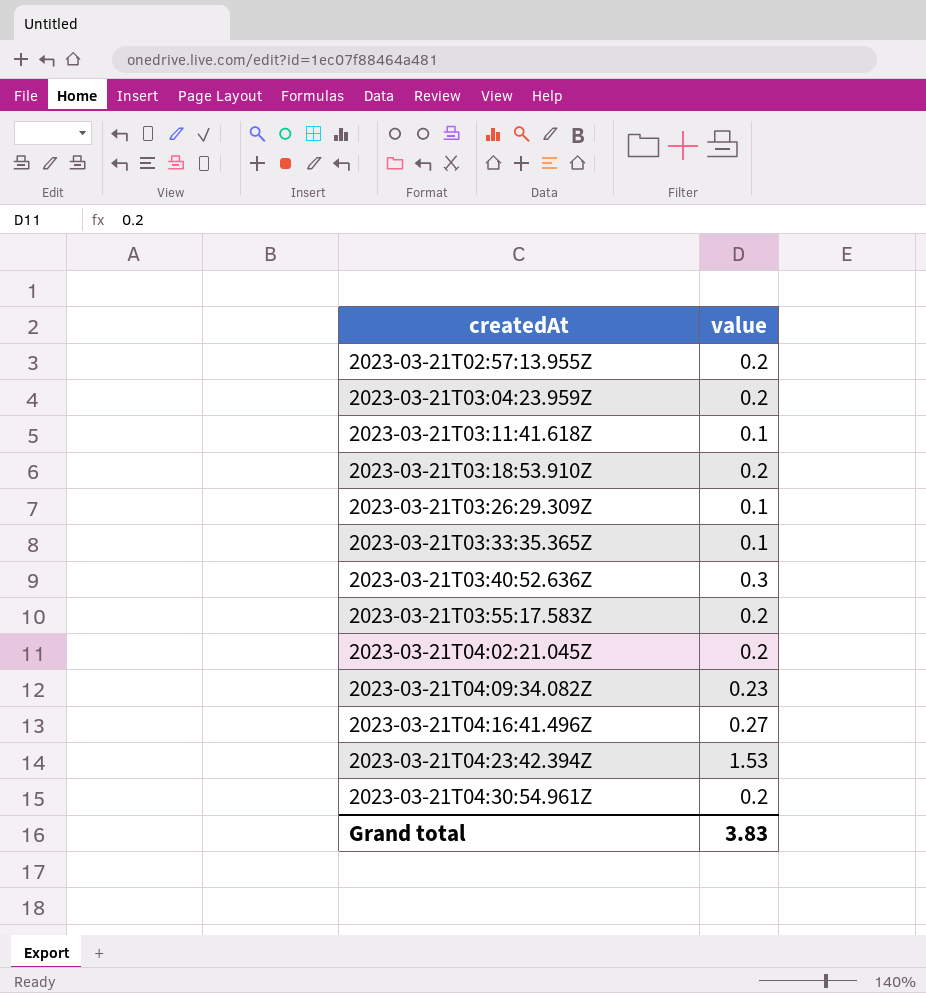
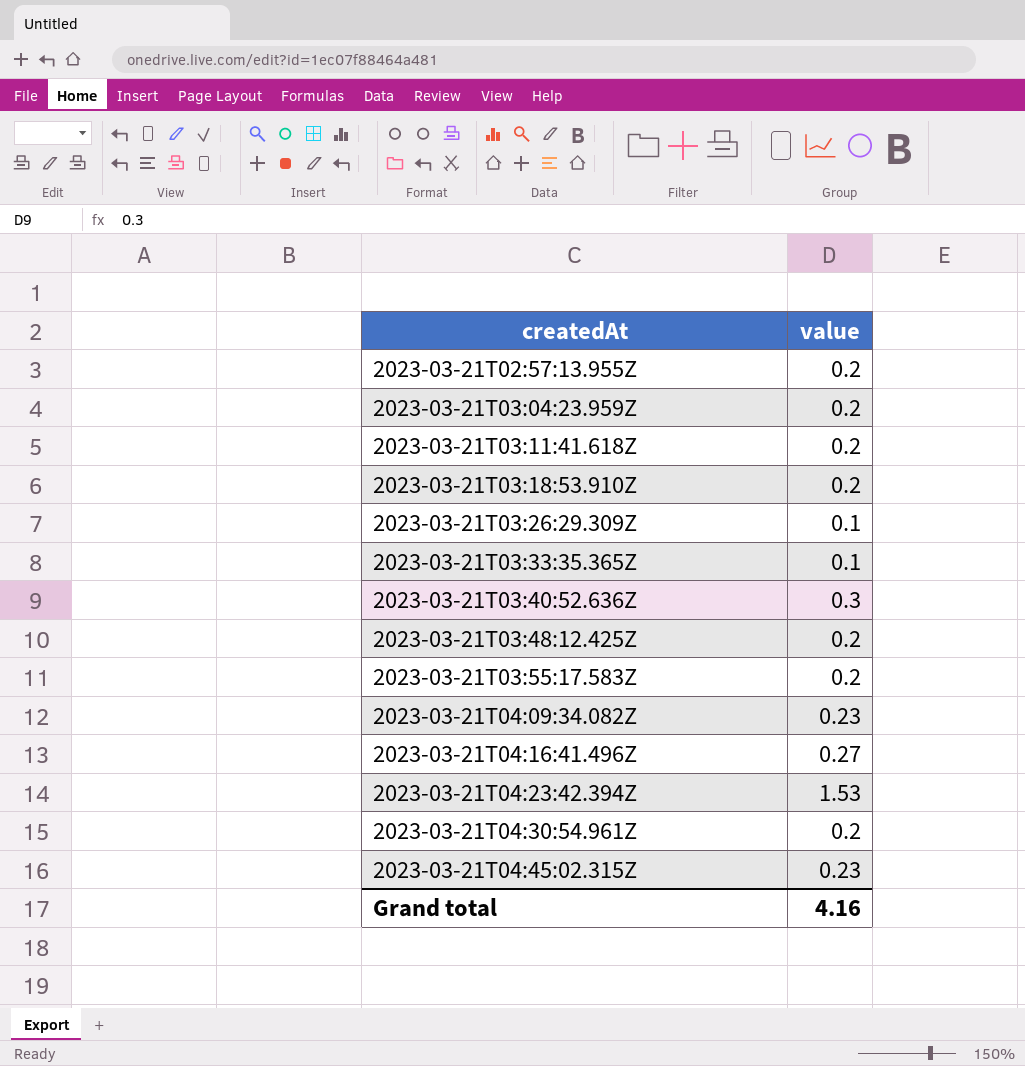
row 2023-03-21T04:02:21.045Z: 0.2 -> none
2023-03-21T03:11:41.618Z | value: 0.1 -> 0.2
row 2023-03-21T03:48:12.425Z: none -> 0.2
row 2023-03-21T04:45:02.315Z: none -> 0.23
Grand total | value: 3.83 -> 4.16

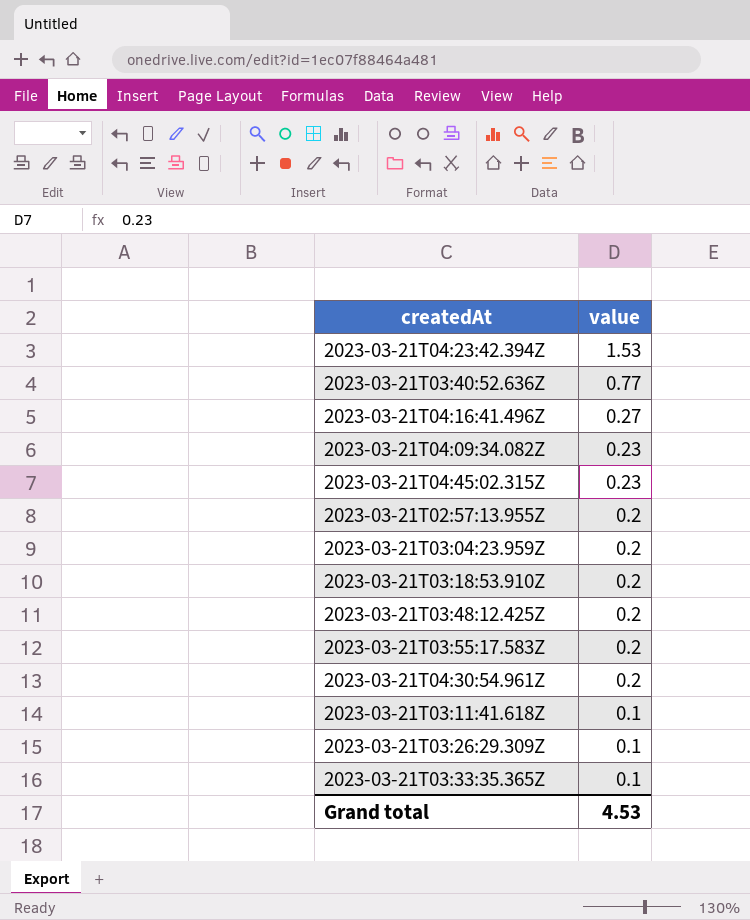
row order: createdAt ascending -> value descending
2023-03-21T03:40:52.636Z | value: 0.3 -> 0.77
2023-03-21T03:11:41.618Z | value: 0.2 -> 0.1
Grand total | value: 4.16 -> 4.53

